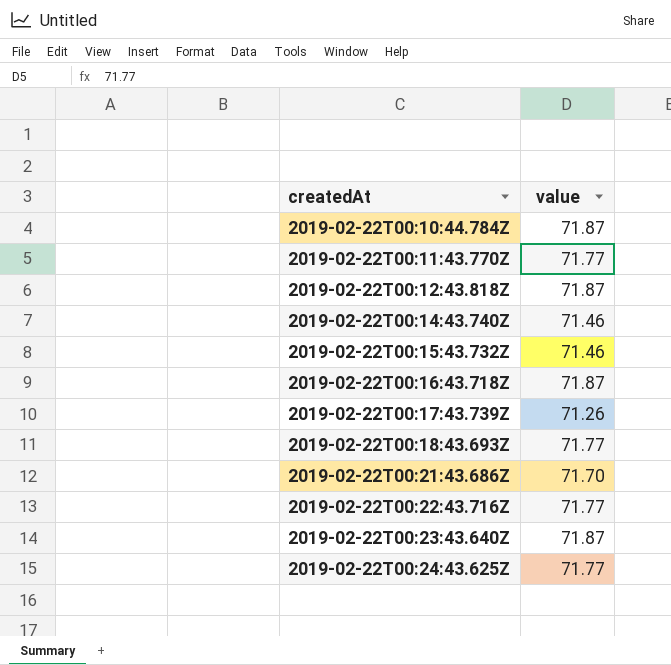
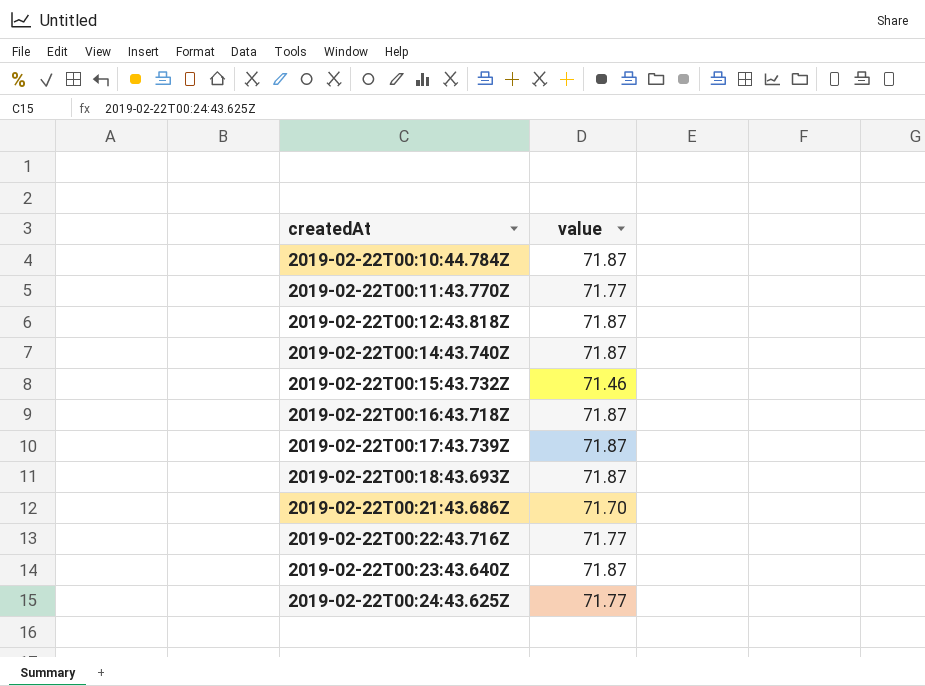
2019-02-22T00:14:43.740Z | value: 71.46 -> 71.87
2019-02-22T00:17:43.739Z | value: 71.26 -> 71.87
2019-02-22T00:18:43.693Z | value: 71.77 -> 71.87

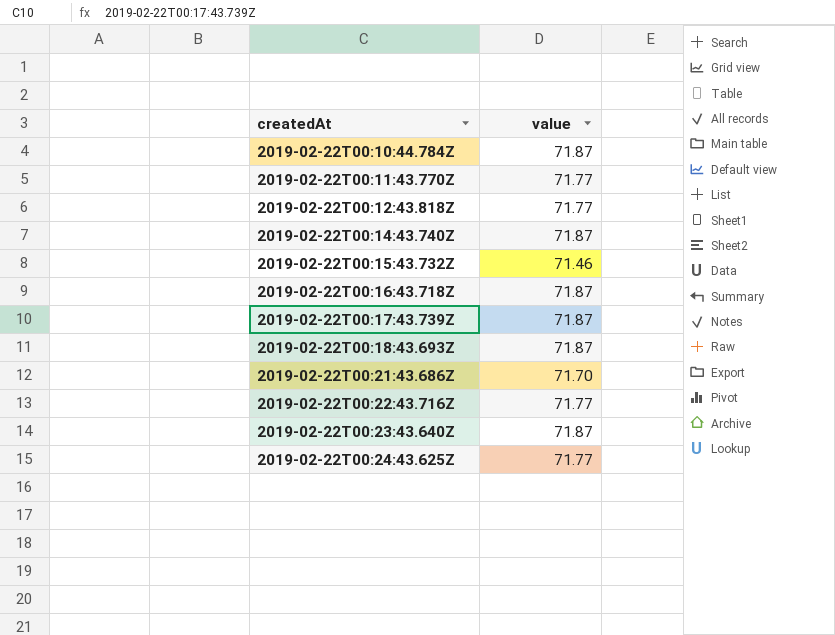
2019-02-22T00:12:43.818Z | value: 71.87 -> 71.77

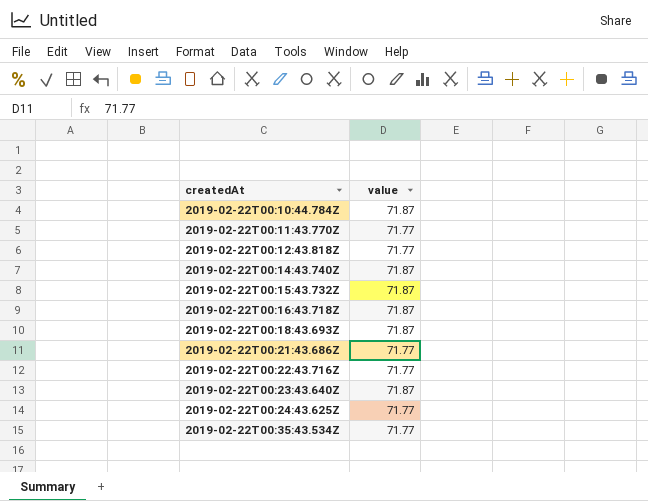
row 2019-02-22T00:17:43.739Z: 71.87 -> none
2019-02-22T00:15:43.732Z | value: 71.46 -> 71.87
2019-02-22T00:21:43.686Z | value: 71.70 -> 71.77
row 2019-02-22T00:35:43.534Z: none -> 71.77

